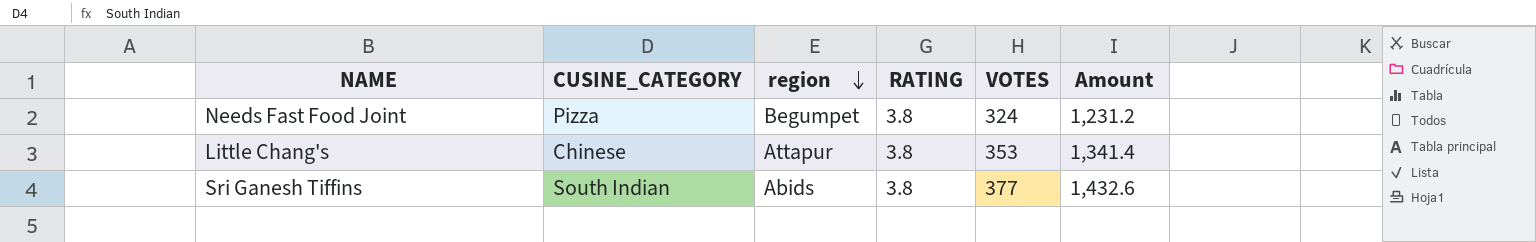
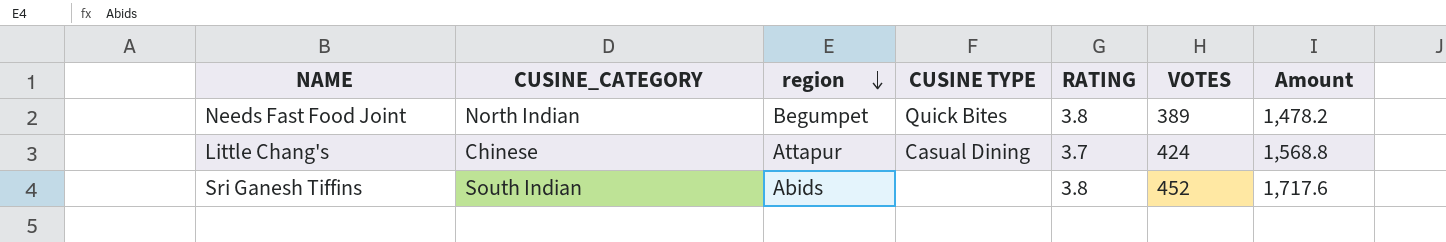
column CUSINE TYPE | position: none -> 4
Needs Fast Food Joint | CUSINE_CATEGORY: Pizza -> North Indian
Needs Fast Food Joint | VOTES: 324 -> 389
Needs Fast Food Joint | Amount: 1,231.2 -> 1,478.2
Little Chang's | RATING: 3.8 -> 3.7
Little Chang's | VOTES: 353 -> 424
Little Chang's | Amount: 1,341.4 -> 1,568.8
Sri Ganesh Tiffins | VOTES: 377 -> 452
Sri Ganesh Tiffins | Amount: 1,432.6 -> 1,717.6

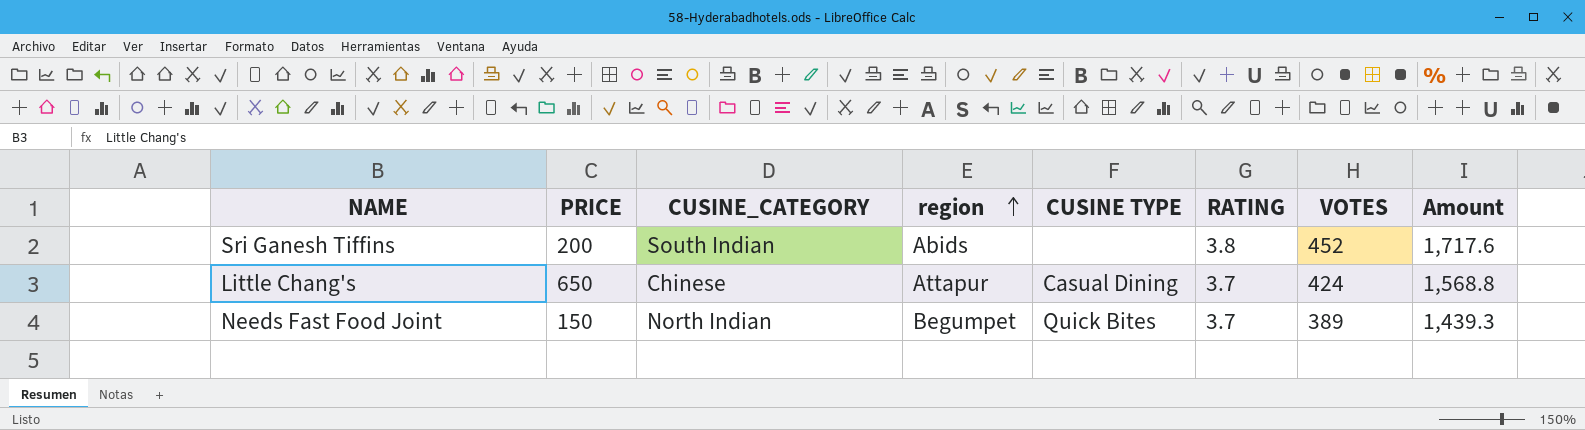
row order: region descending -> region ascending
column PRICE | position: none -> 2
Needs Fast Food Joint | RATING: 3.8 -> 3.7
Needs Fast Food Joint | Amount: 1,478.2 -> 1,439.3

